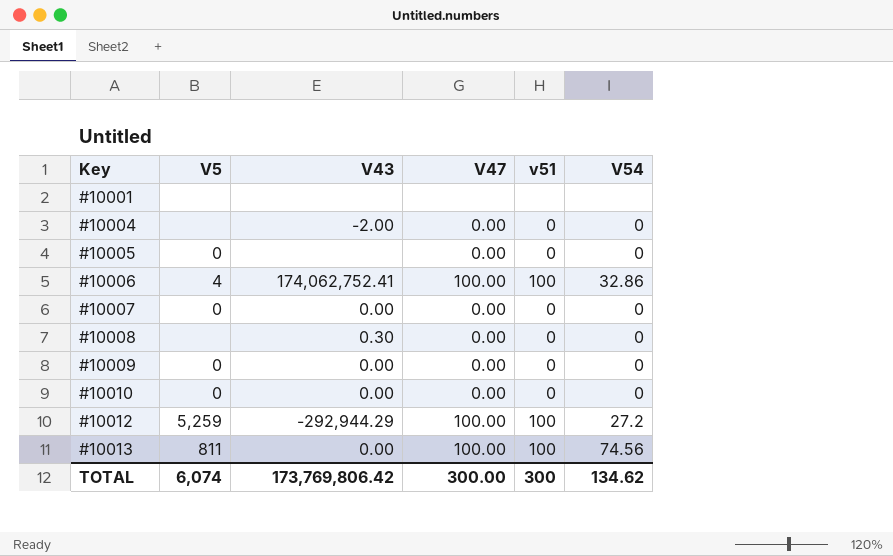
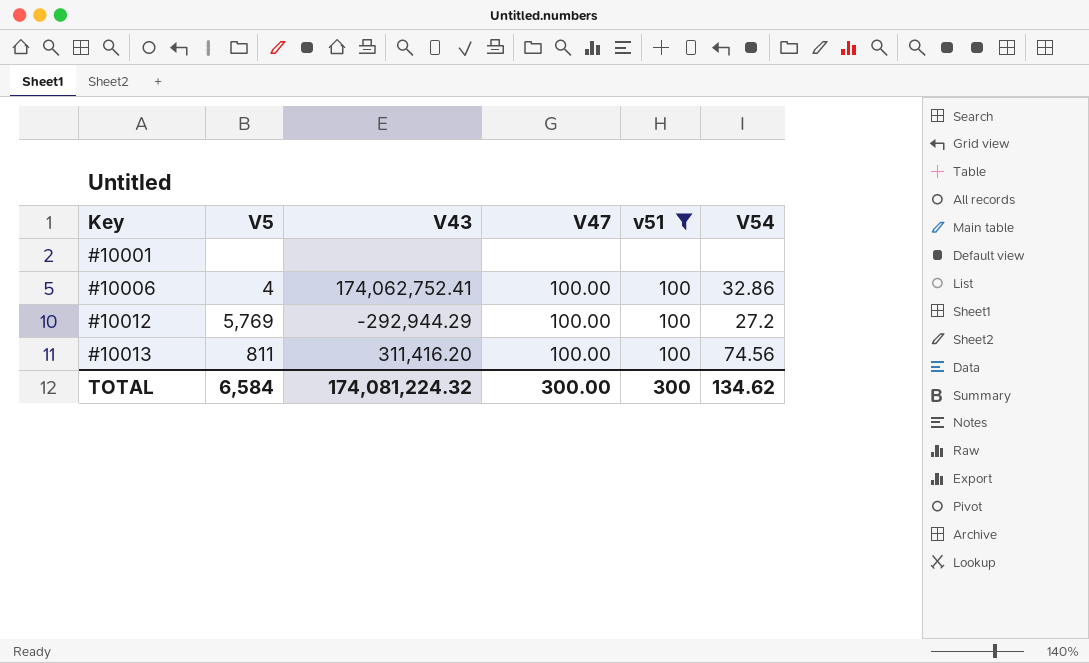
filter: none -> v51 != 0
#10012 | V5: 5,259 -> 5,769
#10013 | V43: 0.00 -> 311,416.20
TOTAL | V5: 6,074 -> 6,584
TOTAL | V43: 173,769,806.42 -> 174,081,224.32

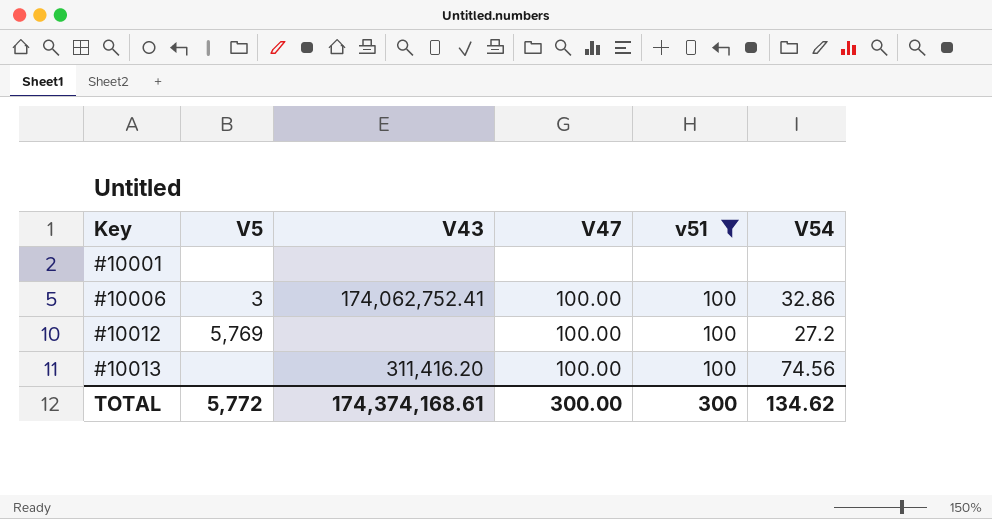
#10006 | V5: 4 -> 3
#10012 | V43: -292,944.29 -> none
#10013 | V5: 811 -> none
TOTAL | V5: 6,584 -> 5,772
TOTAL | V43: 174,081,224.32 -> 174,374,168.61

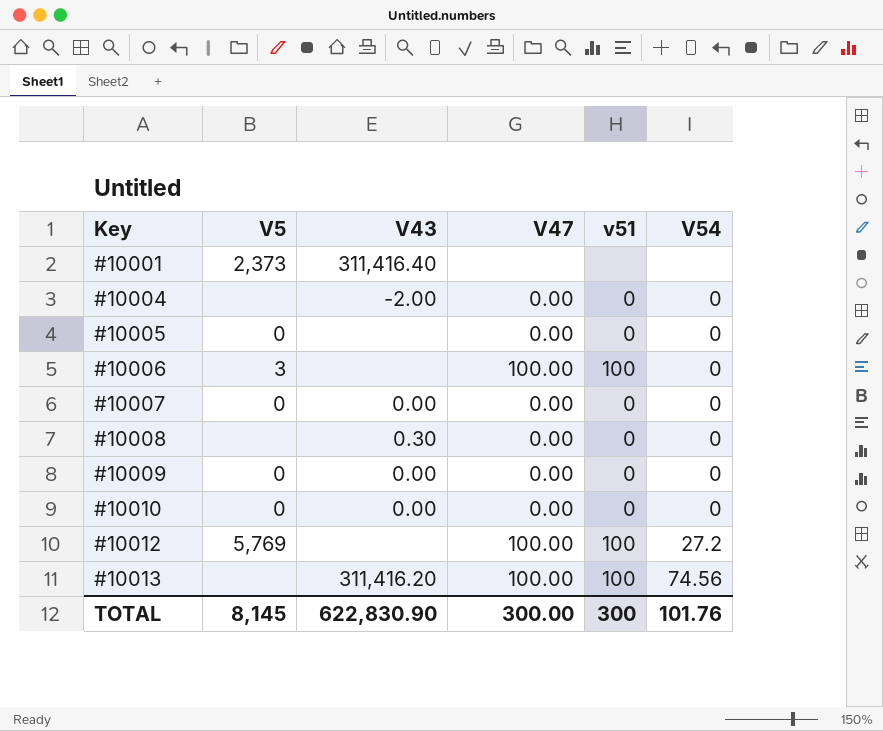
filter: v51 != 0 -> none
#10001 | V5: none -> 2,373
#10001 | V43: none -> 311,416.40
#10006 | V43: 174,062,752.41 -> none
#10006 | V54: 32.86 -> 0
TOTAL | V5: 5,772 -> 8,145
TOTAL | V43: 174,374,168.61 -> 622,830.90
TOTAL | V54: 134.62 -> 101.76

